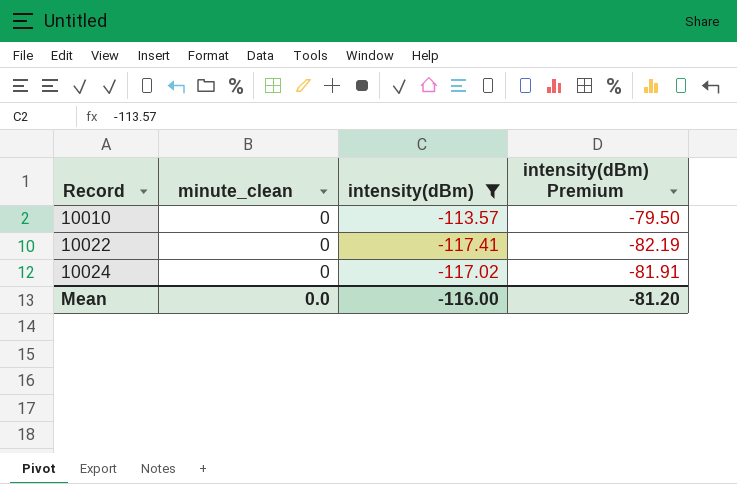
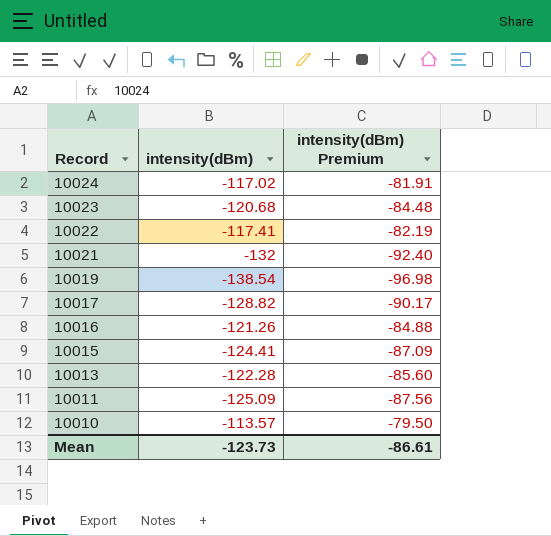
filter: intensity(dBm) >= -117.41 -> none
row order: Record ascending -> Record descending
column minute_clean | position: 2 -> none
Mean | intensity(dBm): -116.00 -> -123.73
Mean | intensity(dBm) Premium: -81.20 -> -86.61

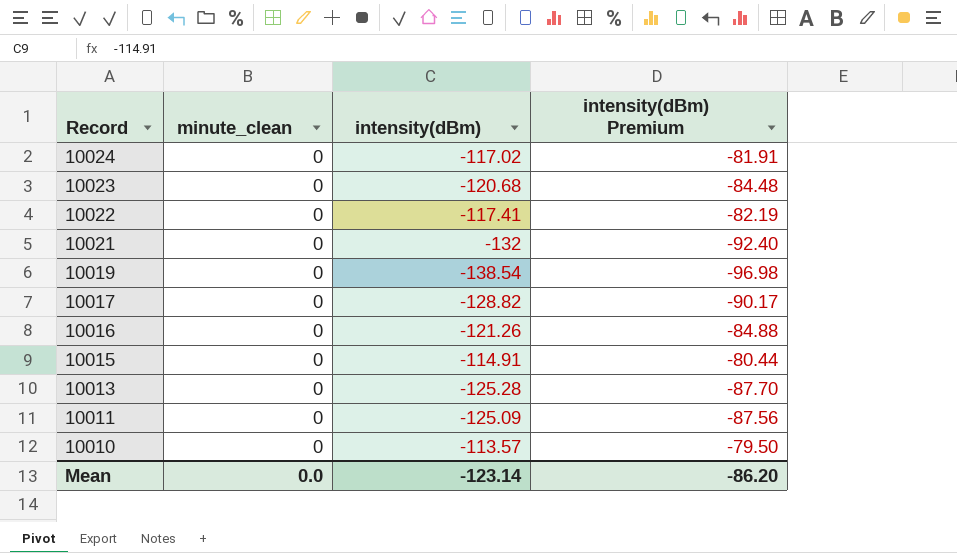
column minute_clean | position: none -> 2
10015 | intensity(dBm): -124.41 -> -114.91
10015 | intensity(dBm) Premium: -87.09 -> -80.44
10013 | intensity(dBm): -122.28 -> -125.28
10013 | intensity(dBm) Premium: -85.60 -> -87.70
Mean | intensity(dBm): -123.73 -> -123.14
Mean | intensity(dBm) Premium: -86.61 -> -86.20

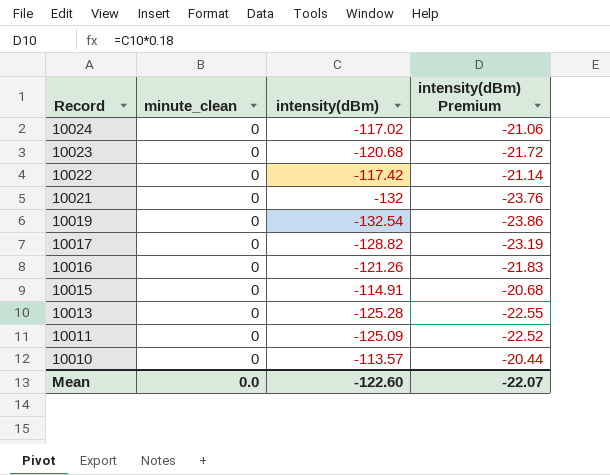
column intensity(dBm) Premium | formula: [intensity(dBm)] * 0.7 -> [intensity(dBm)] * 0.18
10022 | intensity(dBm): -117.41 -> -117.42
10019 | intensity(dBm): -138.54 -> -132.54
Mean | intensity(dBm): -123.14 -> -122.60
Mean | intensity(dBm) Premium: -86.20 -> -22.07

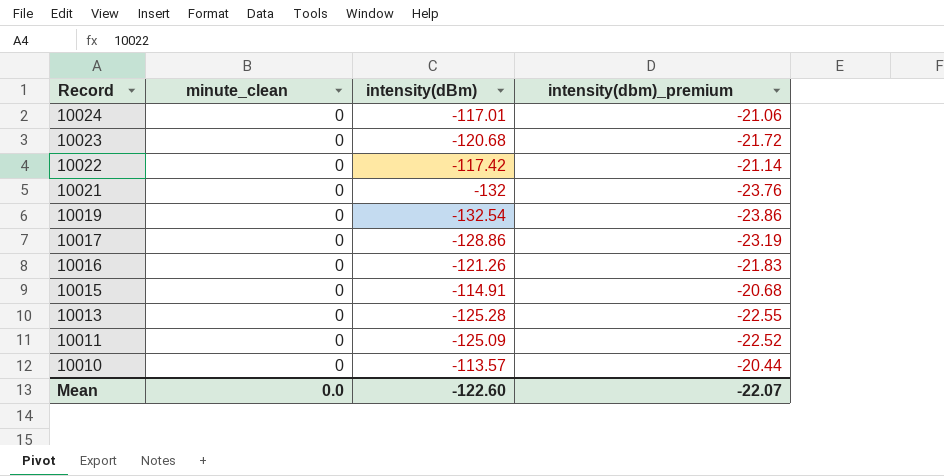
column name: intensity(dBm) Premium -> intensity(dbm)_premium
10024 | intensity(dBm): -117.02 -> -117.01
10017 | intensity(dBm): -128.82 -> -128.86

